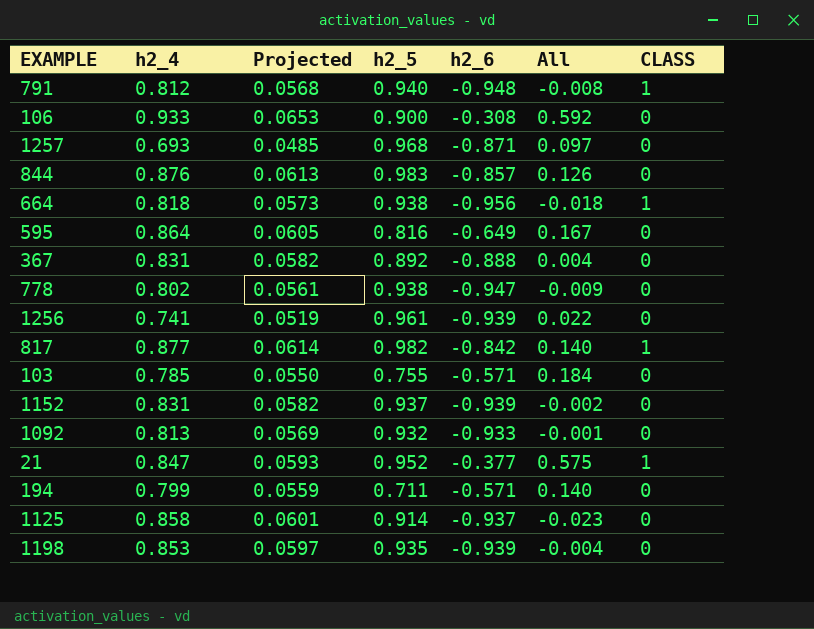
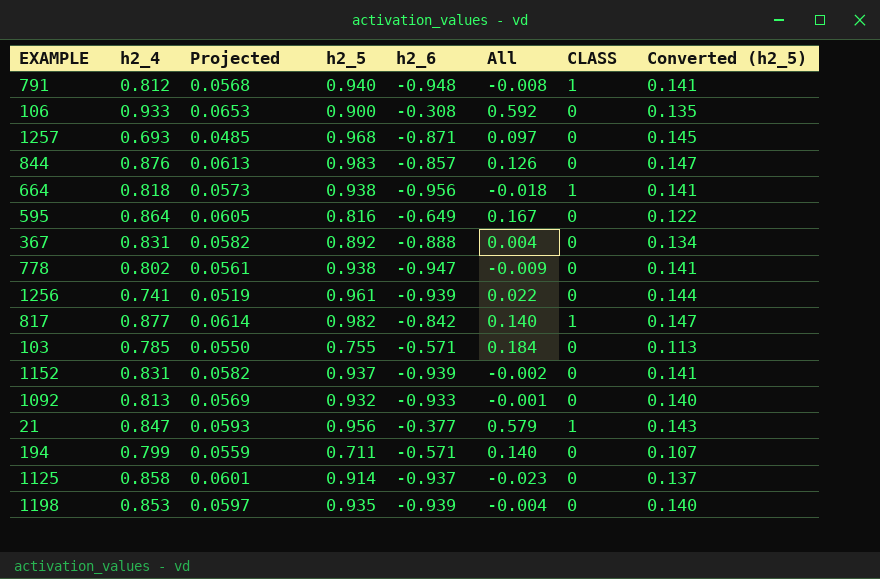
column Converted (h2_5) | formula: none -> [h2_5] * 0.15
21 | h2_5: 0.952 -> 0.956
21 | All: 0.575 -> 0.579

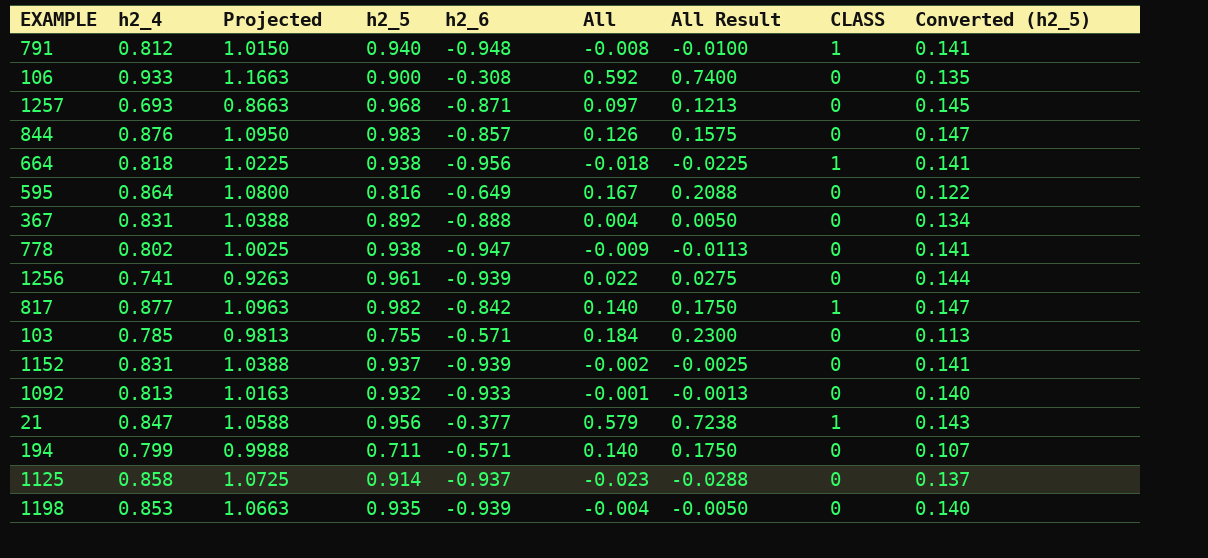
column Projected | formula: [h2_4] * 0.07 -> [h2_4] * 1.25
column All Result | formula: none -> [All] * 1.25

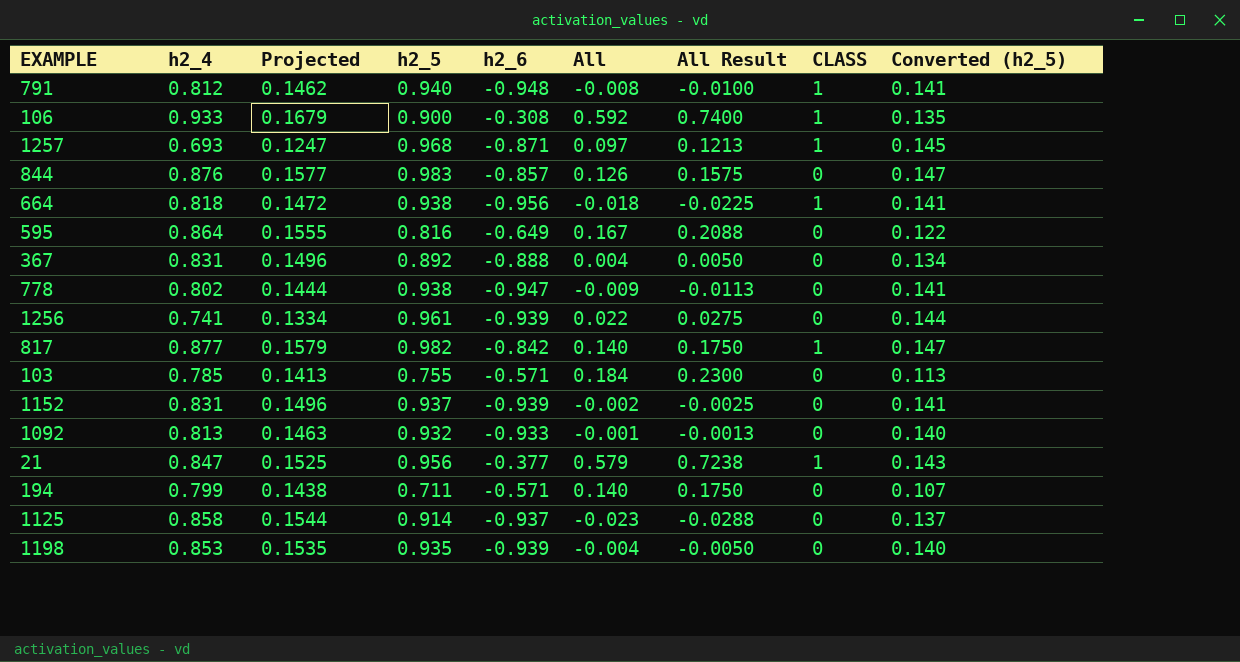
column Projected | formula: [h2_4] * 1.25 -> [h2_4] * 0.18
106 | CLASS: 0 -> 1
1257 | CLASS: 0 -> 1

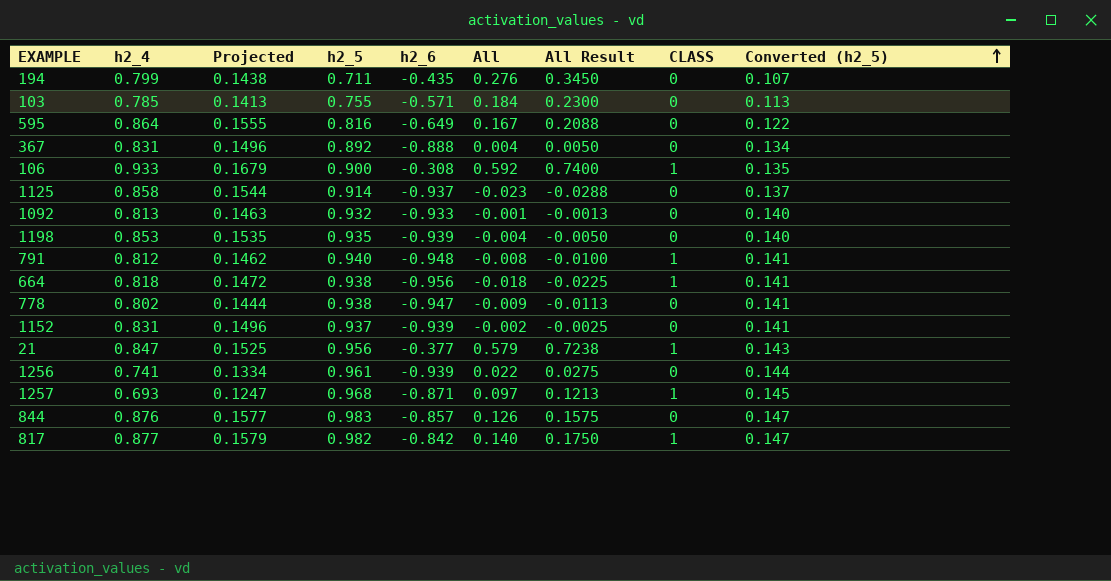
row order: none -> Converted (h2_5) ascending
194 | h2_6: -0.571 -> -0.435
194 | All: 0.140 -> 0.276
194 | All Result: 0.1750 -> 0.3450

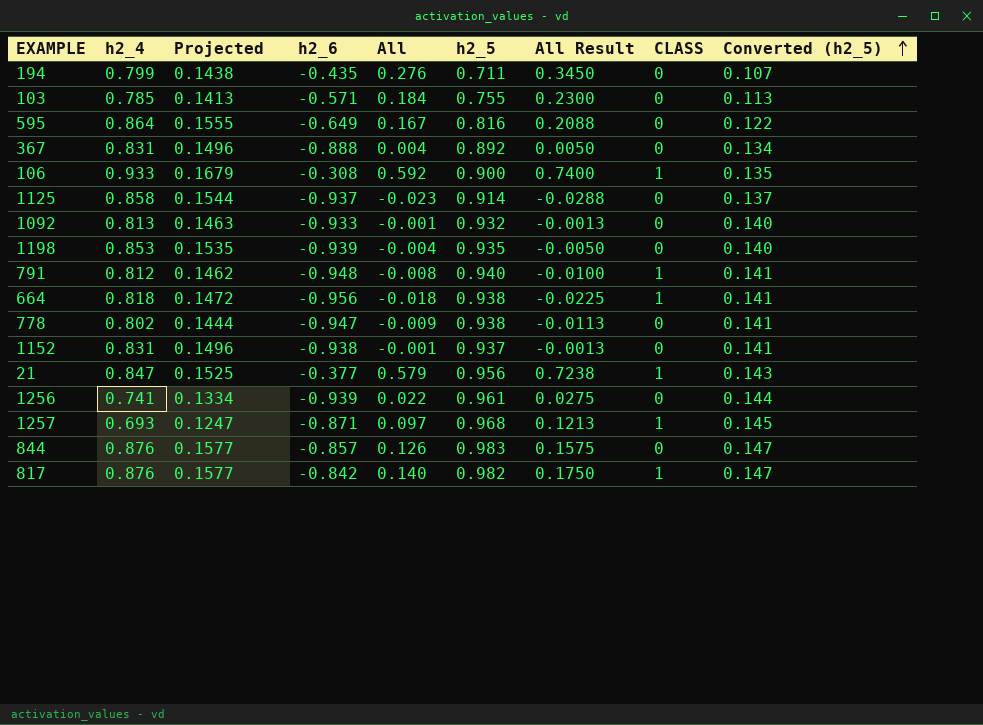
column h2_5 | position: 4 -> 6
1152 | h2_6: -0.939 -> -0.938
1152 | All: -0.002 -> -0.001
1152 | All Result: -0.0025 -> -0.0013
817 | h2_4: 0.877 -> 0.876
817 | Projected: 0.1579 -> 0.1577

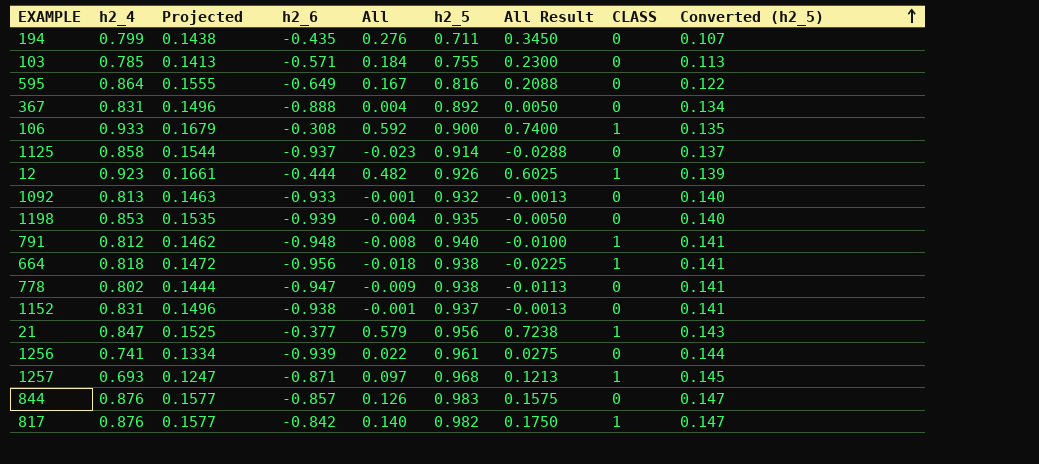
row 12: none -> 0.923 | 0.1661 | -0.444 | 0.482 | 0.926 | 0.6025 | 1 | 0.139

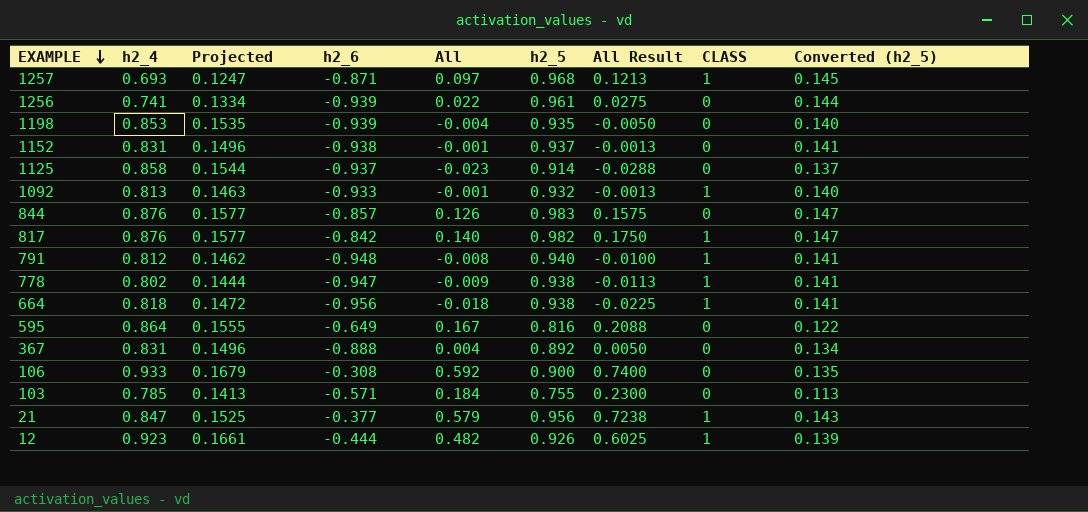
row order: Converted (h2_5) ascending -> EXAMPLE descending
row 194: 0.799 | 0.1438 | -0.435 | 0.276 | 0.711 | 0.3450 | 0 | 0.107 -> none
1092 | CLASS: 0 -> 1
778 | CLASS: 0 -> 1
106 | CLASS: 1 -> 0

